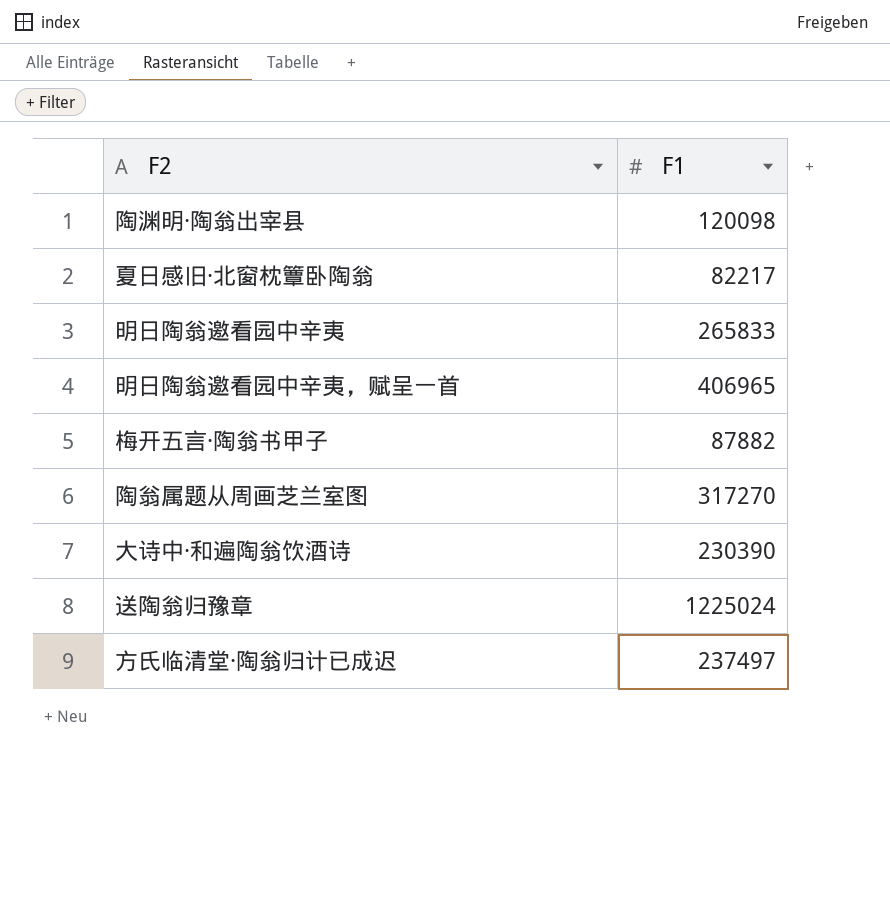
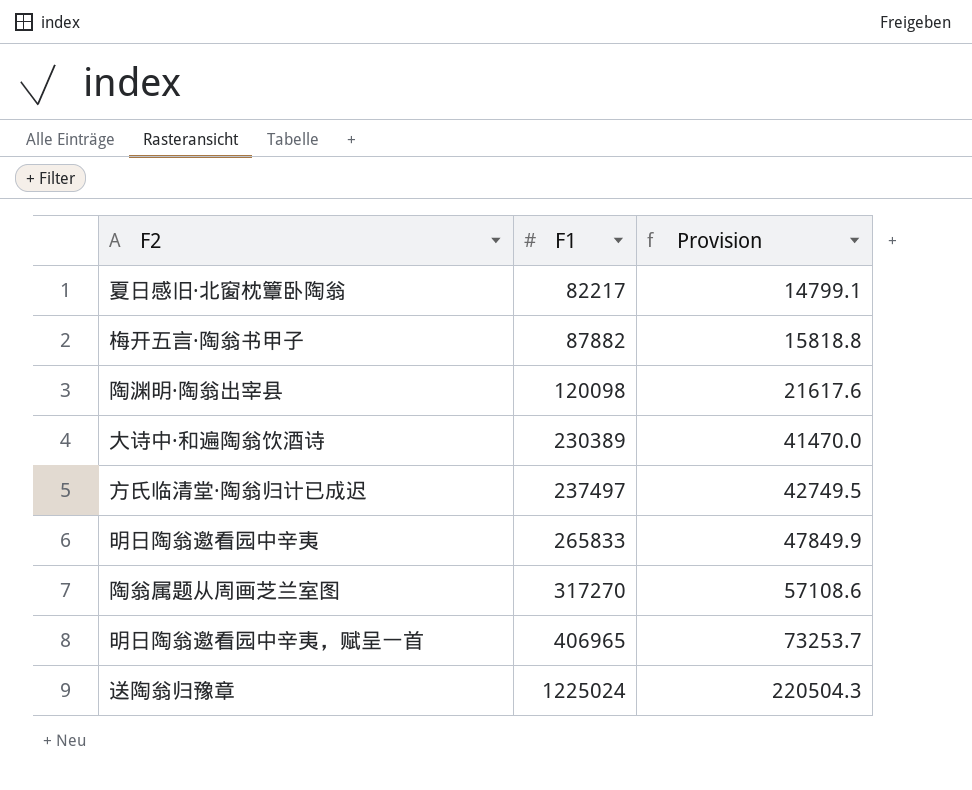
row order: none -> F1 ascending
column Provision | formula: none -> [F1] * 0.18
大诗中·和遍陶翁饮酒诗 | F1: 230390 -> 230389

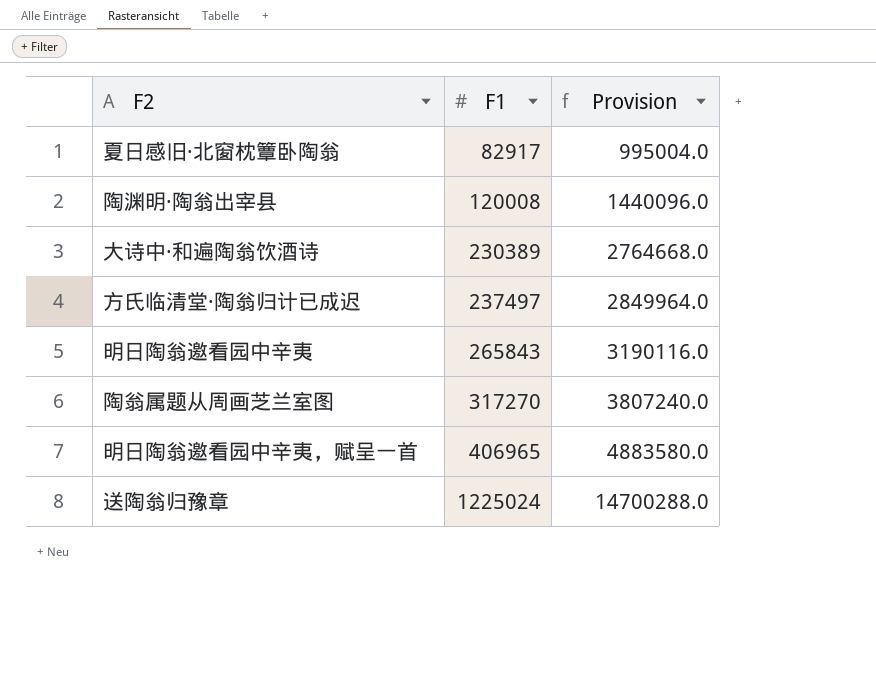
column Provision | formula: [F1] * 0.18 -> [F1] * 12
row 梅开五言·陶翁书甲子: 87882 | 15818.8 -> none
夏日感旧·北窗枕簟卧陶翁 | F1: 82217 -> 82917
陶渊明·陶翁出宰县 | F1: 120098 -> 120008
明日陶翁邀看园中辛夷 | F1: 265833 -> 265843

